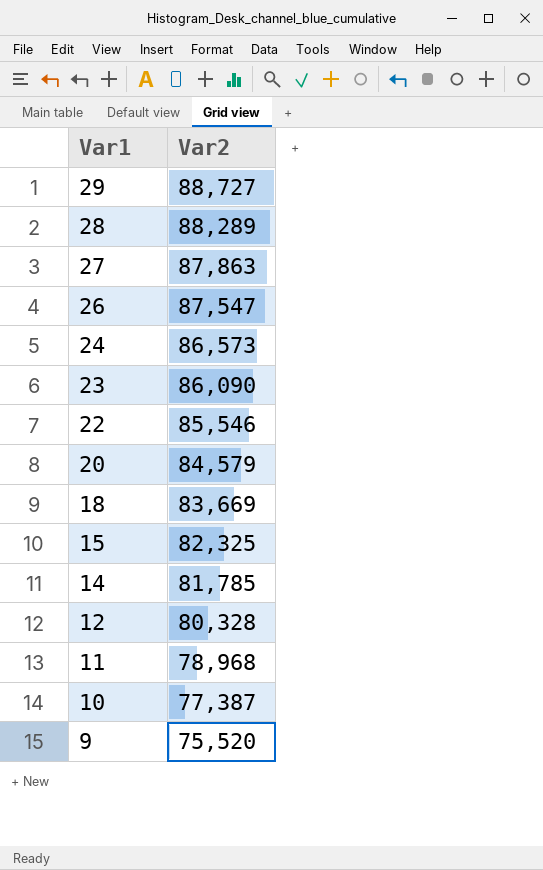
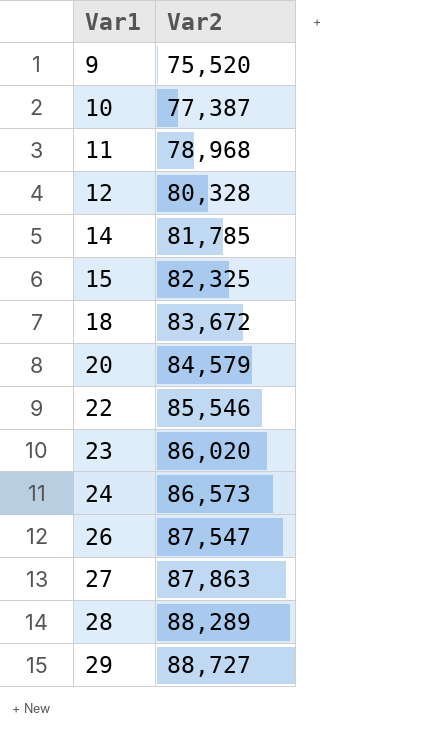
row order: Var1 descending -> Var1 ascending
18 | Var2: 83,669 -> 83,672
23 | Var2: 86,090 -> 86,020

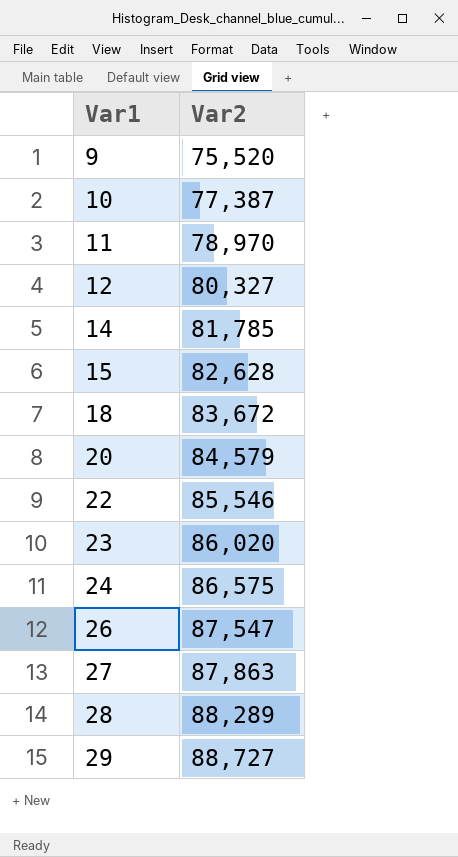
11 | Var2: 78,968 -> 78,970
12 | Var2: 80,328 -> 80,327
15 | Var2: 82,325 -> 82,628
24 | Var2: 86,573 -> 86,575

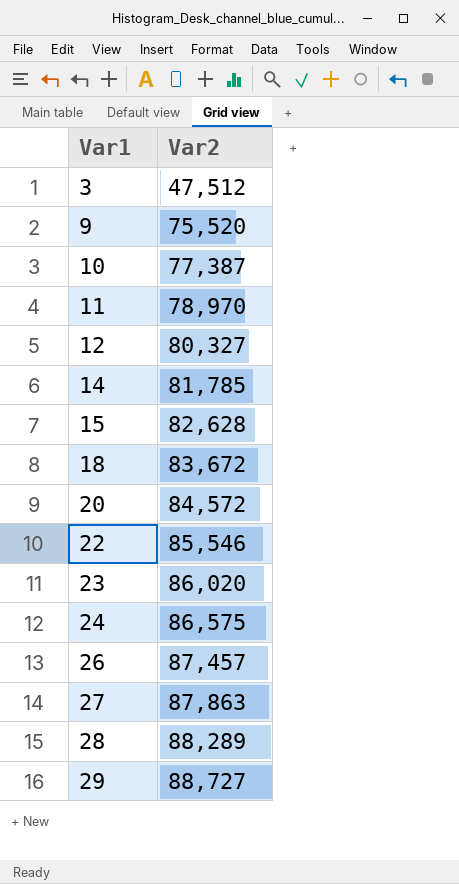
row 3: none -> 47,512
20 | Var2: 84,579 -> 84,572
26 | Var2: 87,547 -> 87,457

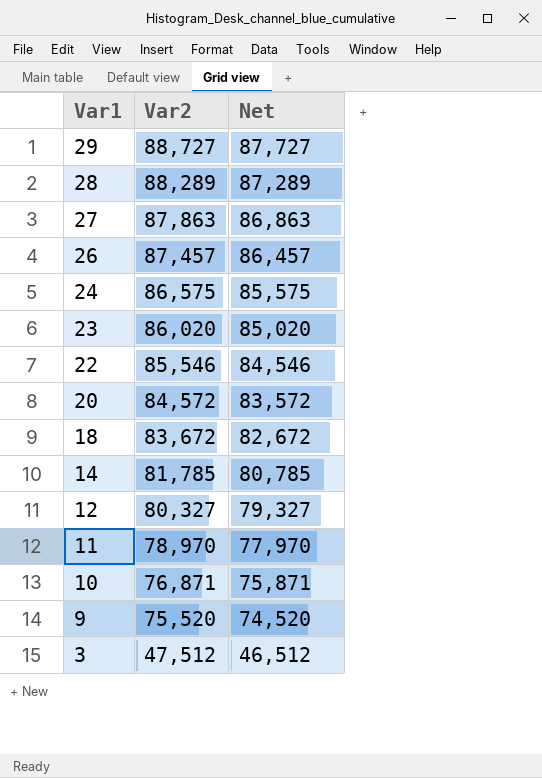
row order: Var1 ascending -> Var1 descending
column Net | formula: none -> [Var2] - 1000
row 15: 82,628 -> none
10 | Var2: 77,387 -> 76,871

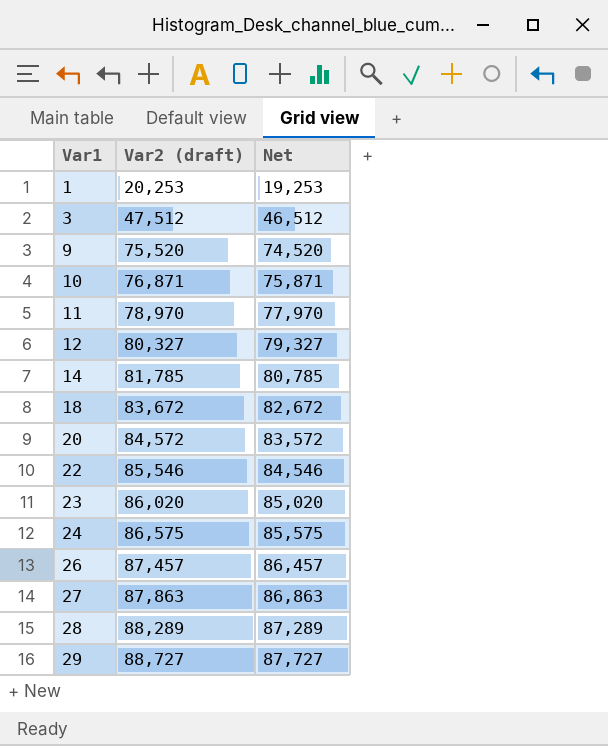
row order: Var1 descending -> Var1 ascending
column name: Var2 -> Var2 (draft)
row 1: none -> 20,253 | 19,253

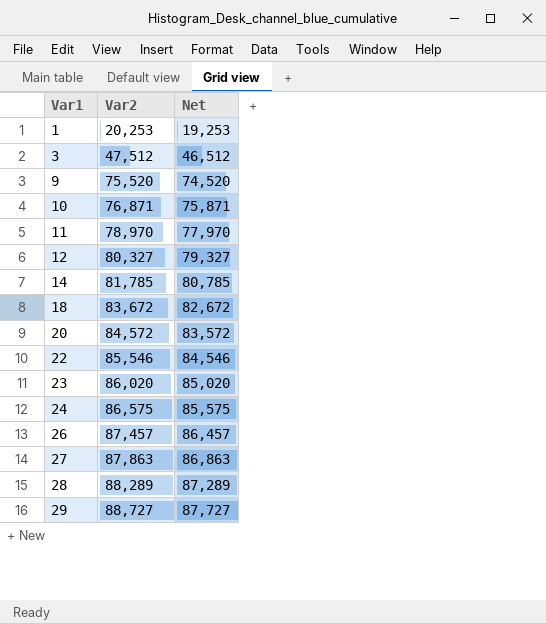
column name: Var2 (draft) -> Var2

